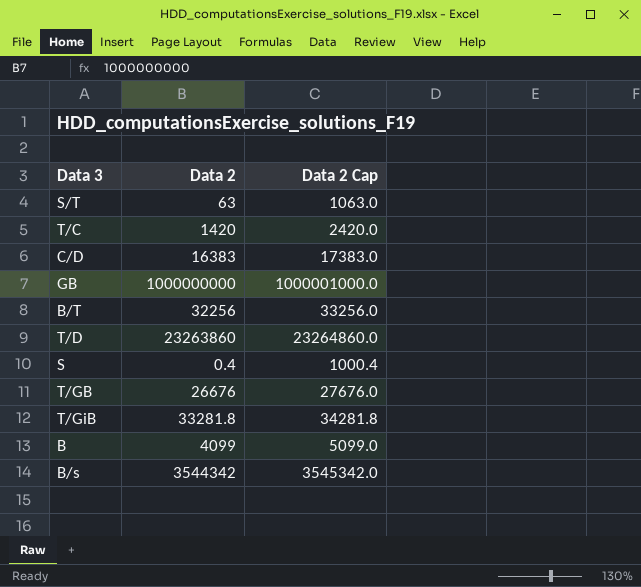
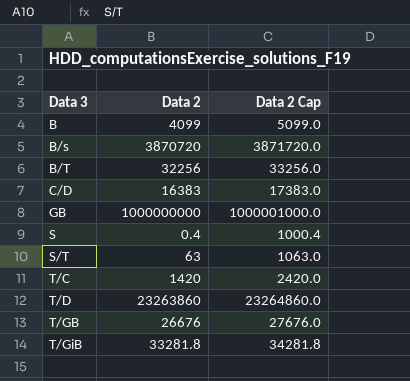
row order: none -> Data 3 ascending
B/s | Data 2: 3544342 -> 3870720
B/s | Data 2 Cap: 3545342.0 -> 3871720.0

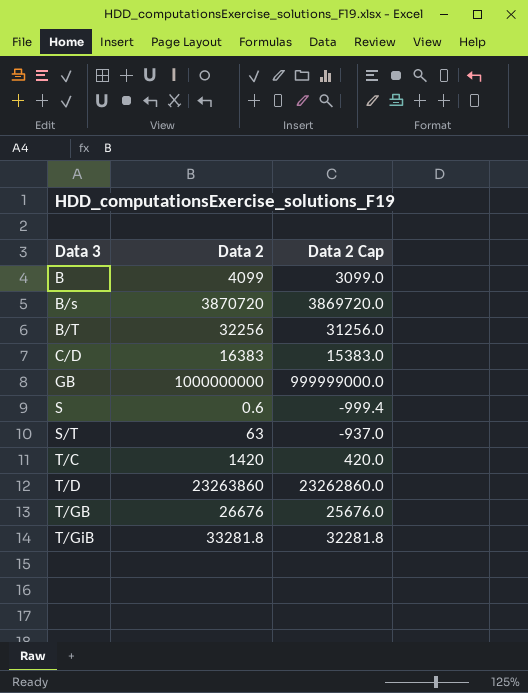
column Data 2 Cap | formula: [Data 2] + 1000 -> [Data 2] - 1000
S | Data 2: 0.4 -> 0.6

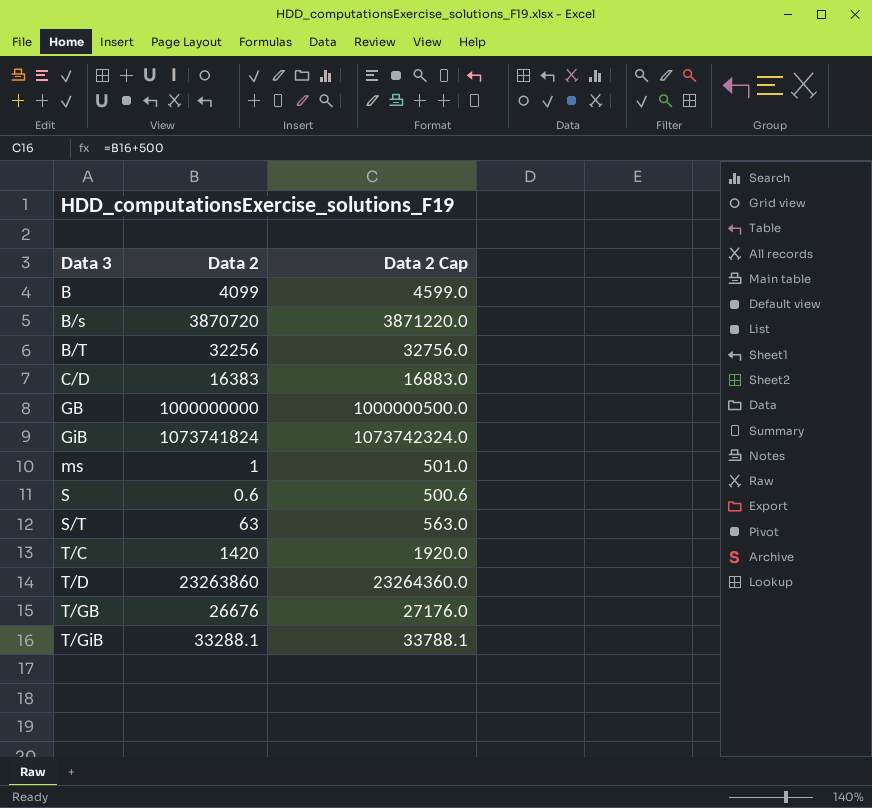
column Data 2 Cap | formula: [Data 2] - 1000 -> [Data 2] + 500
row GiB: none -> 1073741824 | 1073742324.0
row ms: none -> 1 | 501.0
T/GiB | Data 2: 33281.8 -> 33288.1

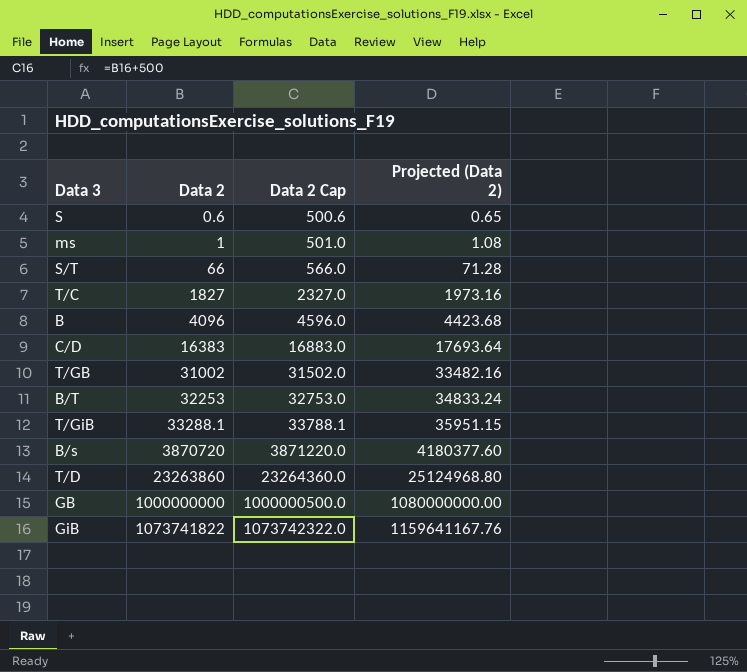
row order: Data 3 ascending -> Data 2 ascending
column Projected (Data 2) | formula: none -> [Data 2] * 1.08
S/T | Data 2: 63 -> 66
S/T | Data 2 Cap: 563.0 -> 566.0
T/C | Data 2: 1420 -> 1827
T/C | Data 2 Cap: 1920.0 -> 2327.0
B | Data 2: 4099 -> 4096
B | Data 2 Cap: 4599.0 -> 4596.0
T/GB | Data 2: 26676 -> 31002
T/GB | Data 2 Cap: 27176.0 -> 31502.0
B/T | Data 2: 32256 -> 32253
B/T | Data 2 Cap: 32756.0 -> 32753.0
GiB | Data 2: 1073741824 -> 1073741822
GiB | Data 2 Cap: 1073742324.0 -> 1073742322.0

